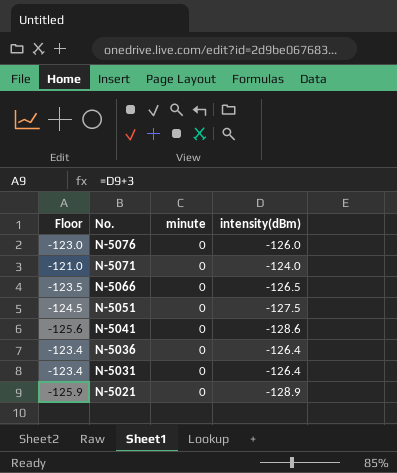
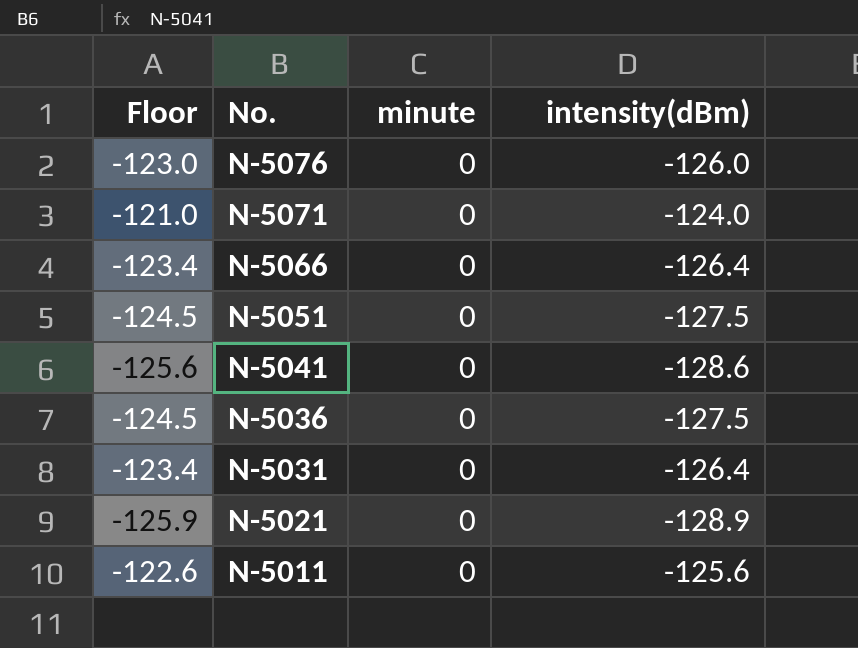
N-5066 | Floor: -123.5 -> -123.4
N-5066 | intensity(dBm): -126.5 -> -126.4
N-5036 | Floor: -123.4 -> -124.5
N-5036 | intensity(dBm): -126.4 -> -127.5
row N-5011: none -> -122.6 | 0 | -125.6

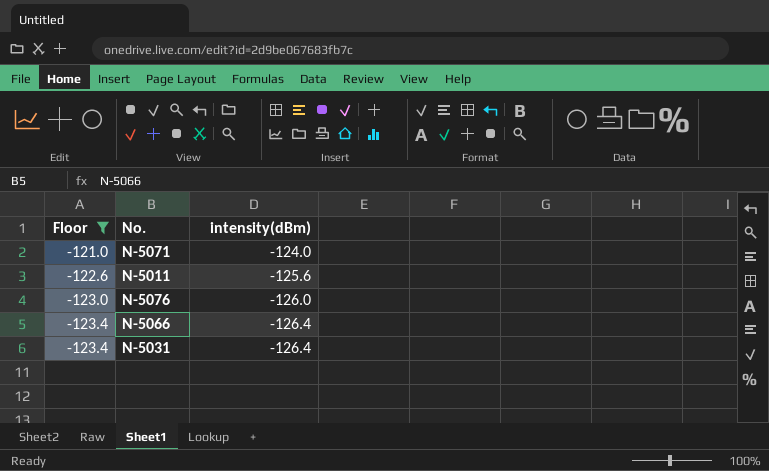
filter: none -> Floor >= -123.4
row order: No. descending -> Floor descending
column minute | position: 3 -> none

